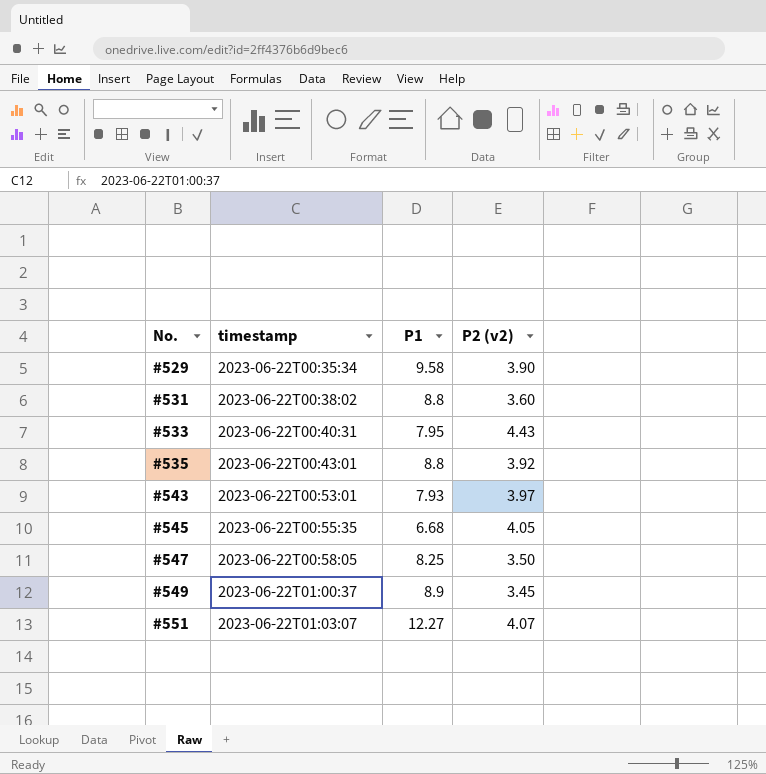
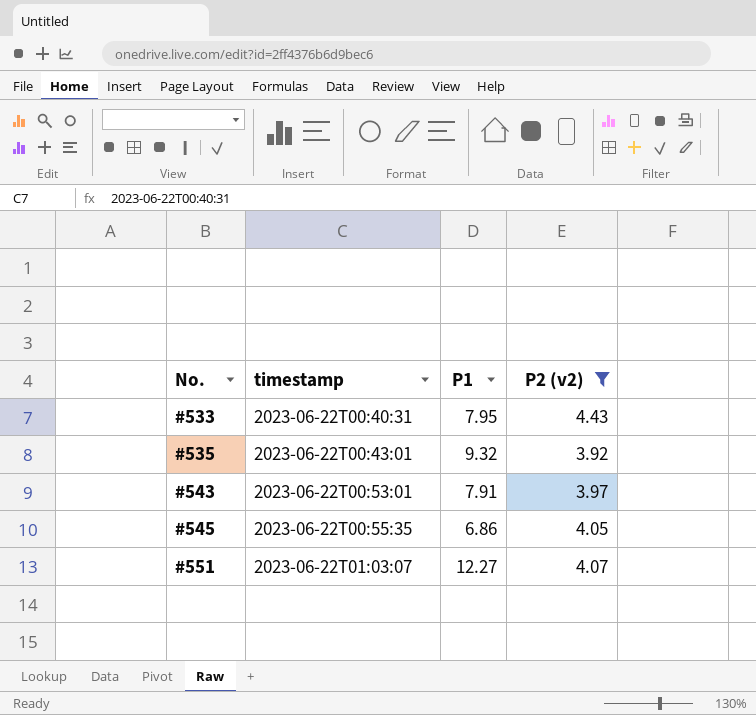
filter: none -> P2 (v2) >= 3.92
#535 | P1: 8.8 -> 9.32
#543 | P1: 7.93 -> 7.91
#545 | P1: 6.68 -> 6.86

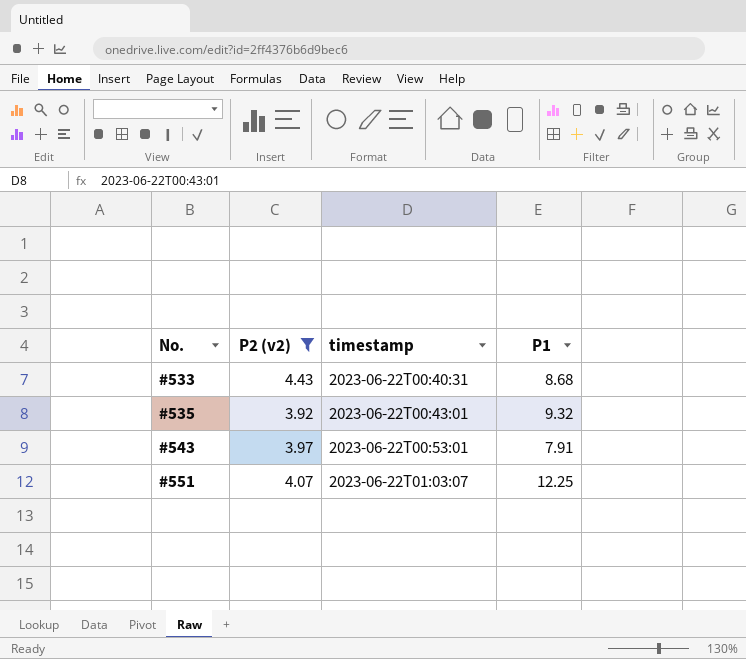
column P2 (v2) | position: 4 -> 2
row #545: 2023-06-22T00:55:35 | 6.86 | 4.05 -> none
#533 | P1: 7.95 -> 8.68
#551 | P1: 12.27 -> 12.25

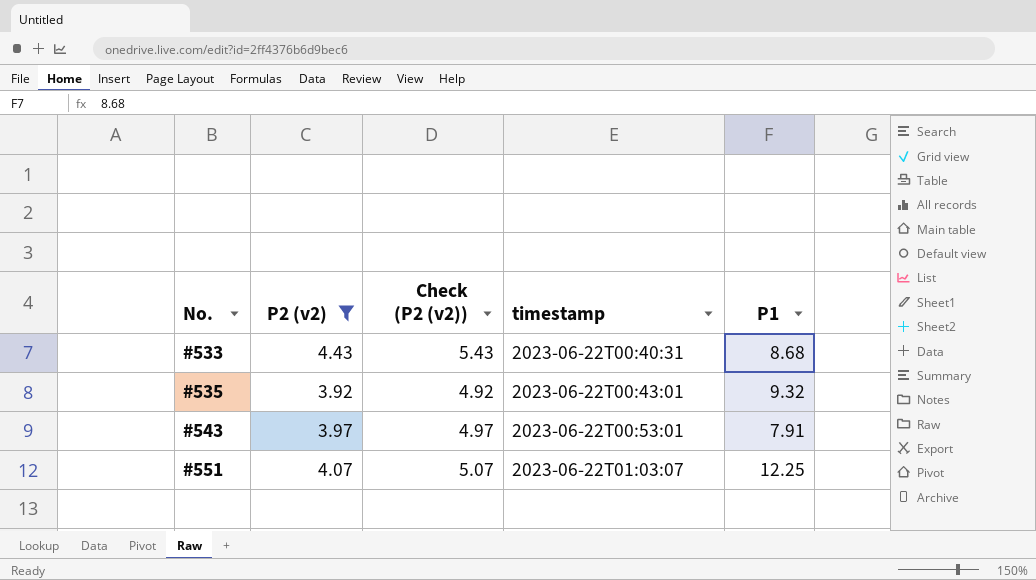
column Check (P2 (v2)) | formula: none -> [P2 (v2)] + 1

